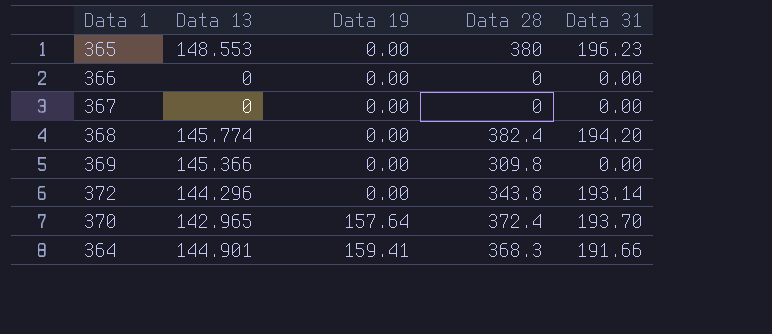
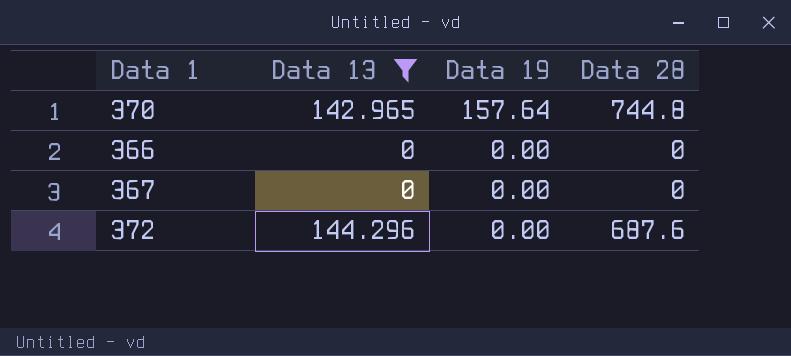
filter: none -> Data 13 <= 144.296
row order: Data 19 ascending -> Data 19 descending
column Data 31 | position: 5 -> none
370 | Data 28: 372.4 -> 744.8
372 | Data 28: 343.8 -> 687.6

